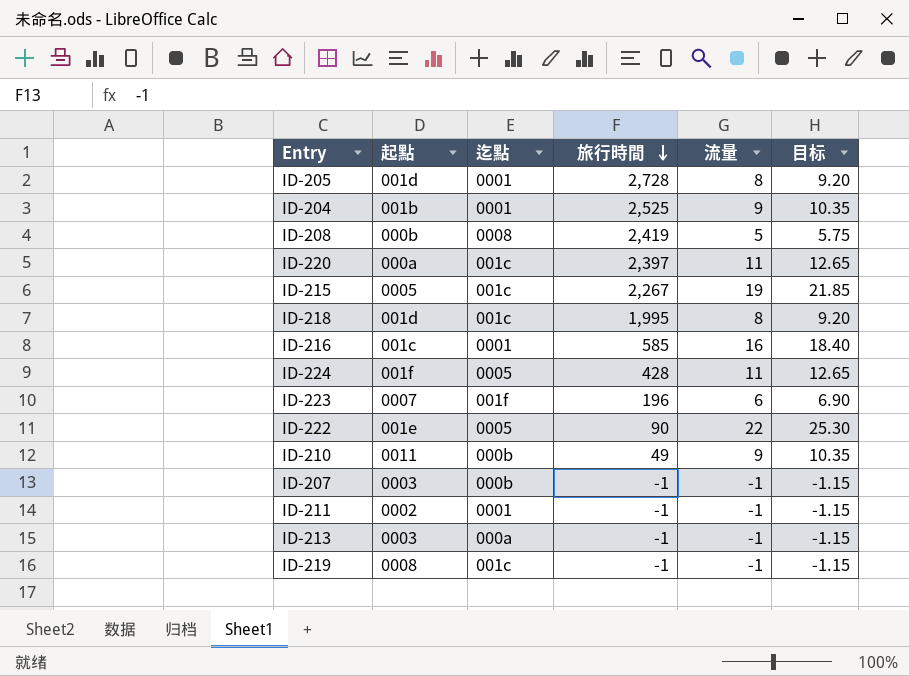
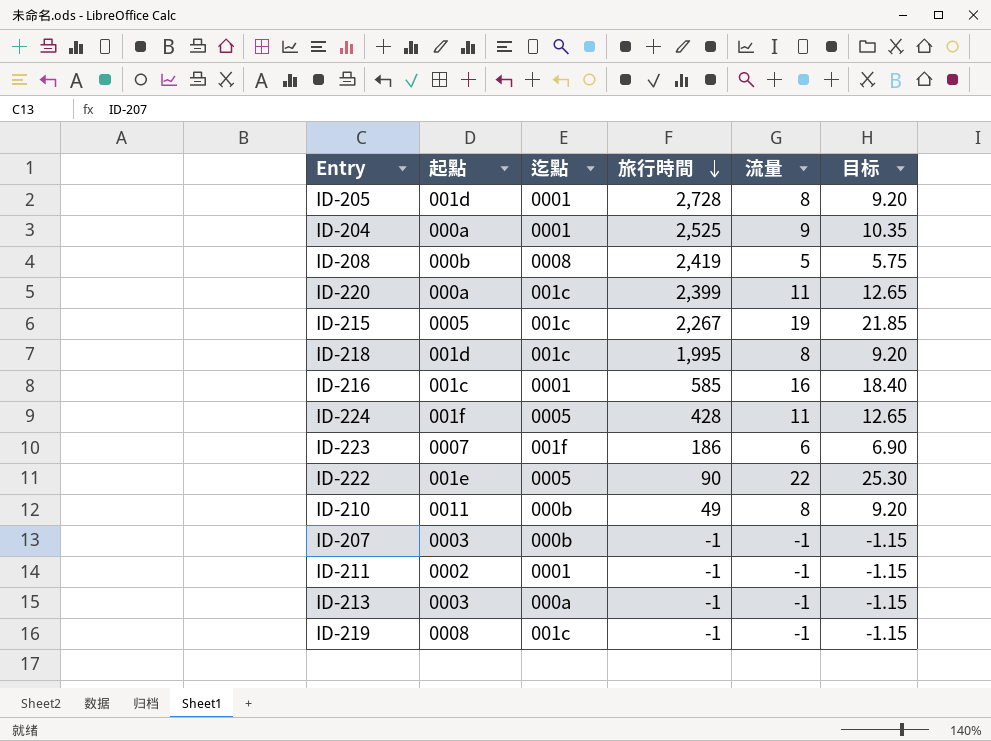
ID-204 | 起點: 001b -> 000a
ID-220 | 旅行時間: 2,397 -> 2,399
ID-223 | 旅行時間: 196 -> 186
ID-210 | 流量: 9 -> 8
ID-210 | 目标: 10.35 -> 9.20

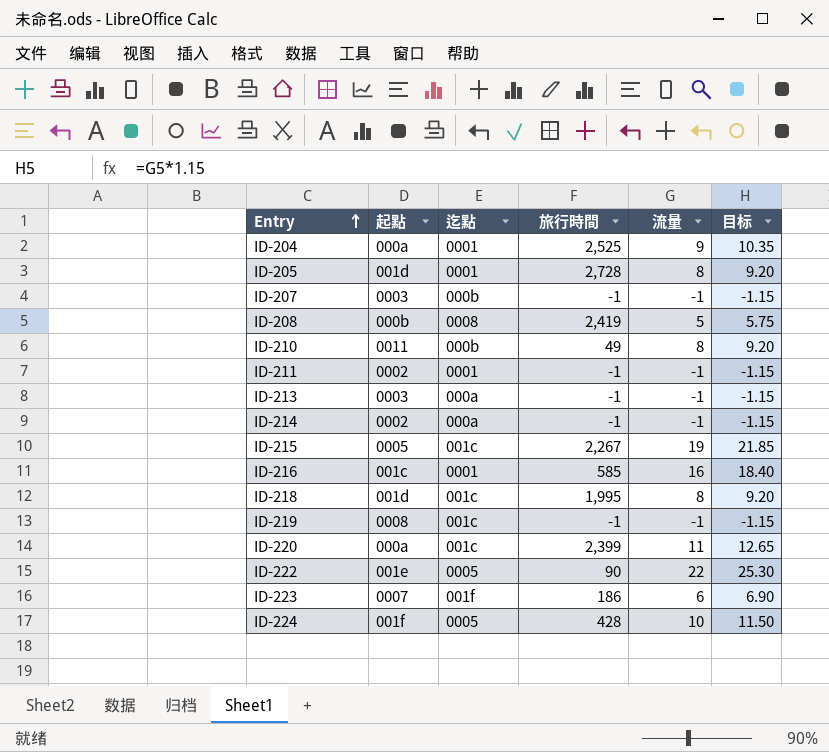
row order: 旅行時間 descending -> Entry ascending
row ID-214: none -> 0002 | 000a | -1 | -1 | -1.15
ID-224 | 流量: 11 -> 10
ID-224 | 目标: 12.65 -> 11.50

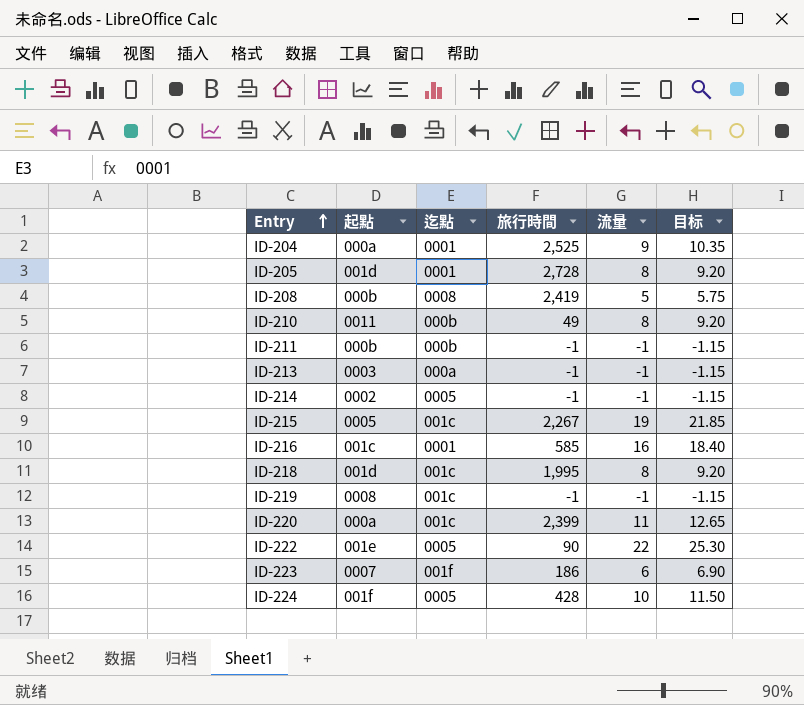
row ID-207: 0003 | 000b | -1 | -1 | -1.15 -> none
ID-211 | 起點: 0002 -> 000b
ID-211 | 迄點: 0001 -> 000b
ID-214 | 迄點: 000a -> 0005

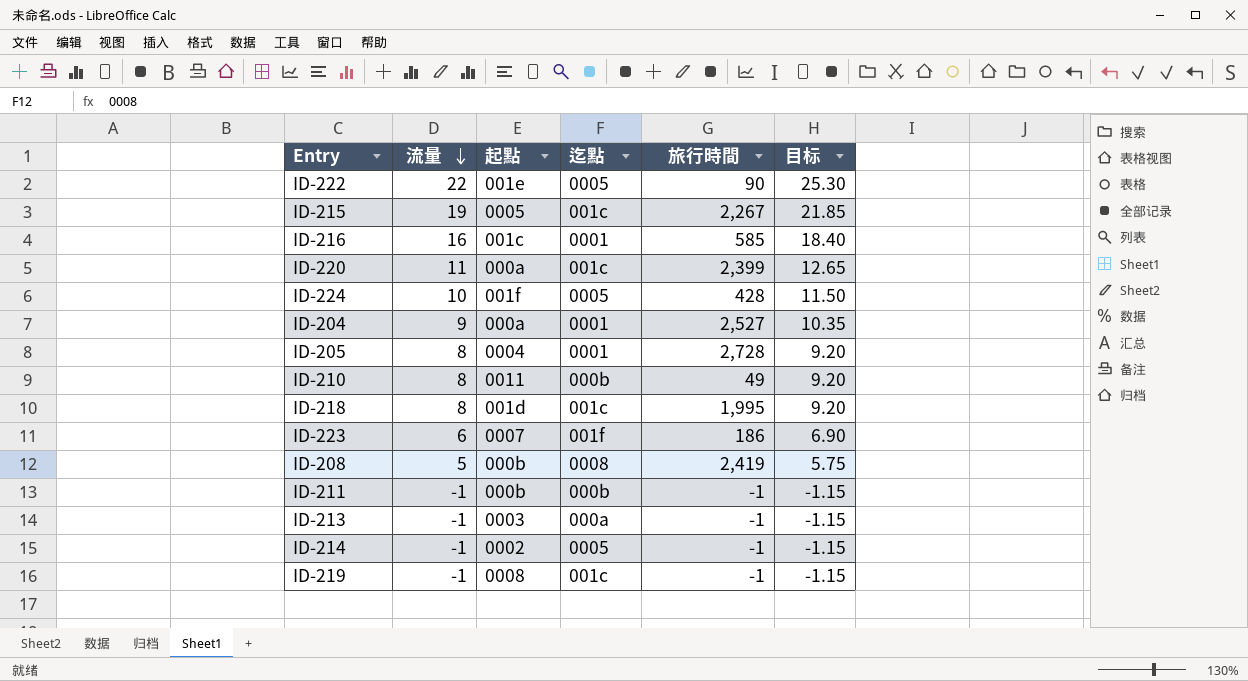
row order: Entry ascending -> 流量 descending
column 流量 | position: 5 -> 2
ID-204 | 旅行時間: 2,525 -> 2,527
ID-205 | 起點: 001d -> 0004

